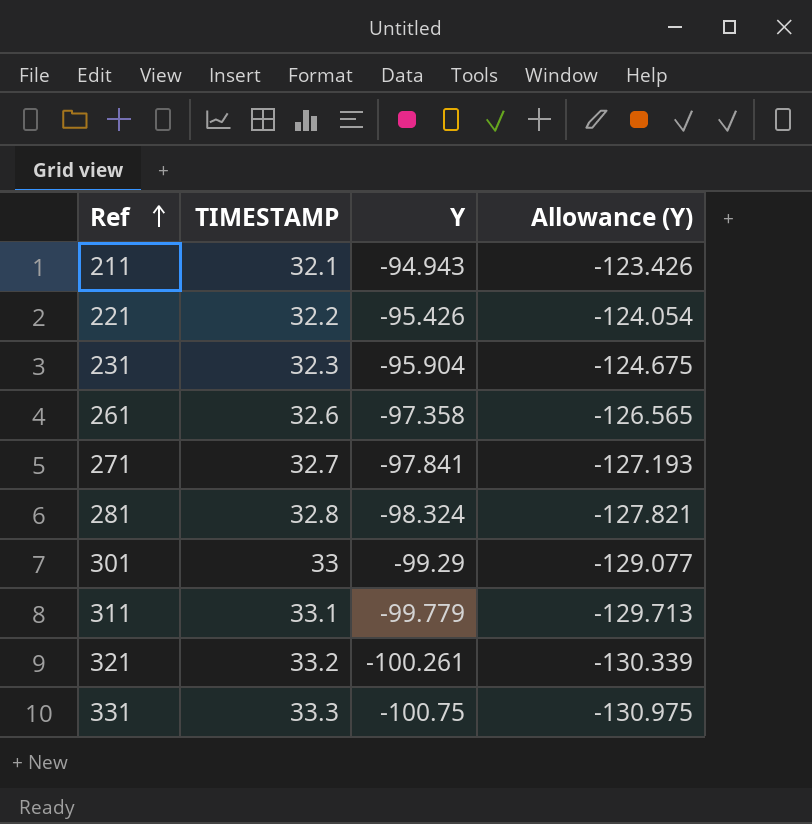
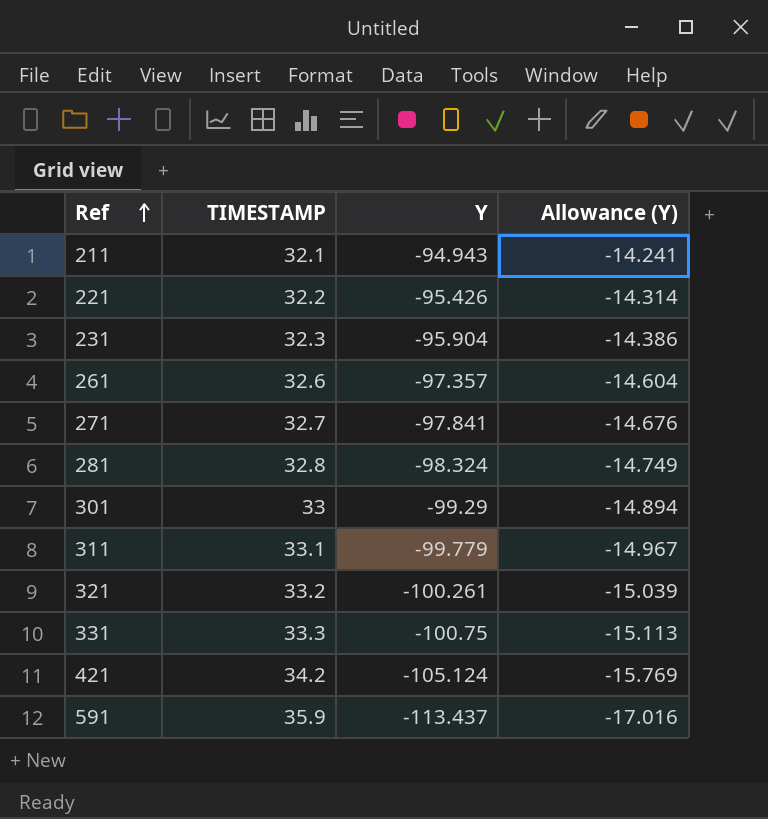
column Allowance (Y) | formula: [Y] * 1.3 -> [Y] * 0.15
261 | Y: -97.358 -> -97.357
row 421: none -> 34.2 | -105.124 | -15.769
row 591: none -> 35.9 | -113.437 | -17.016

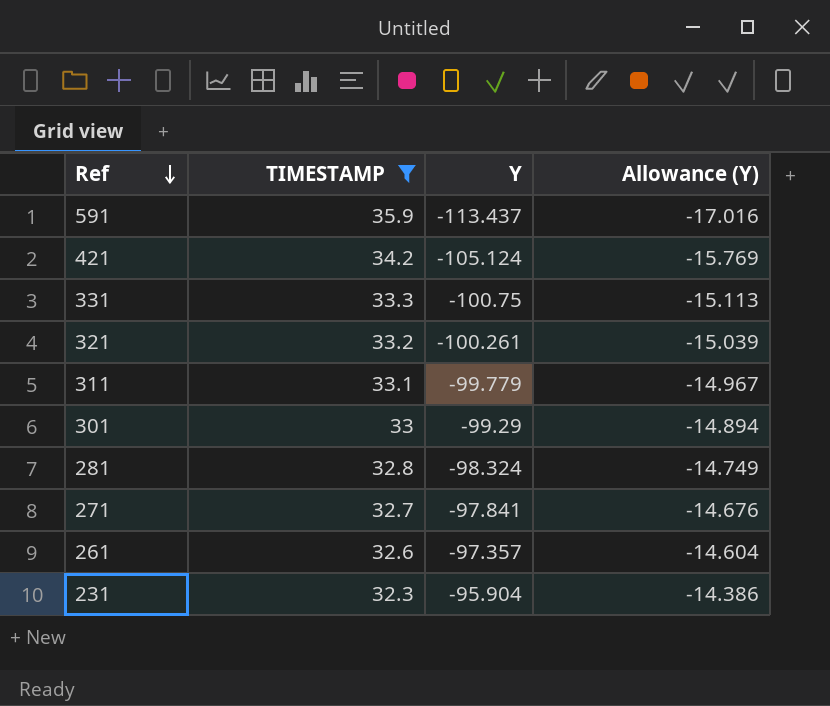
filter: none -> TIMESTAMP >= 32.3
row order: Ref ascending -> Ref descending

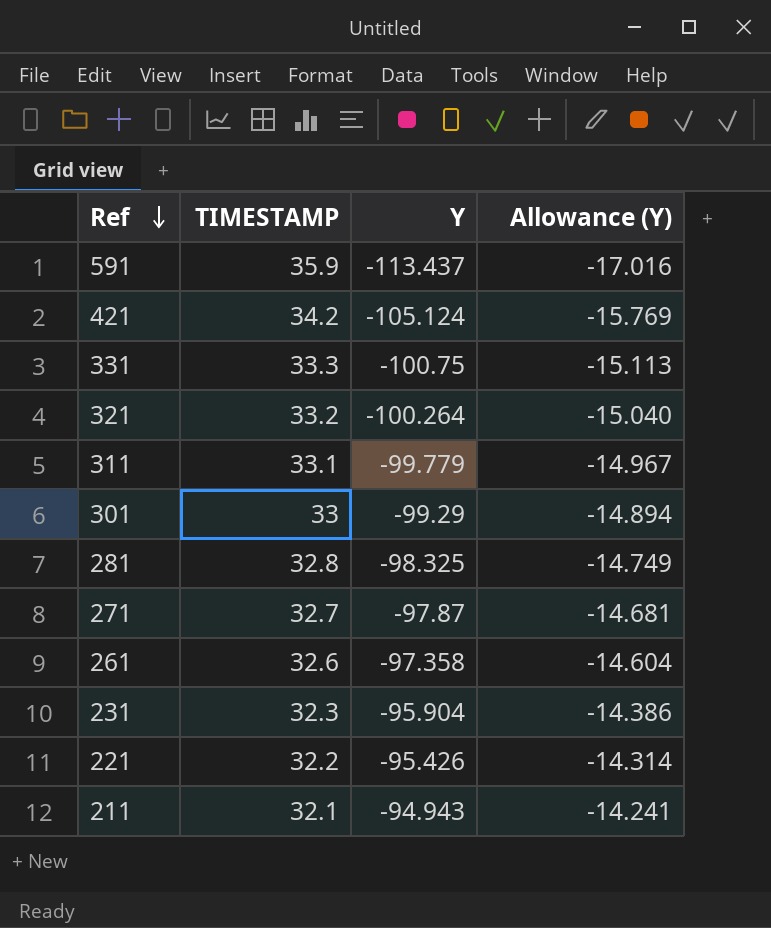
filter: TIMESTAMP >= 32.3 -> none
321 | Y: -100.261 -> -100.264
321 | Allowance (Y): -15.039 -> -15.040
281 | Y: -98.324 -> -98.325
271 | Y: -97.841 -> -97.87
271 | Allowance (Y): -14.676 -> -14.681
261 | Y: -97.357 -> -97.358

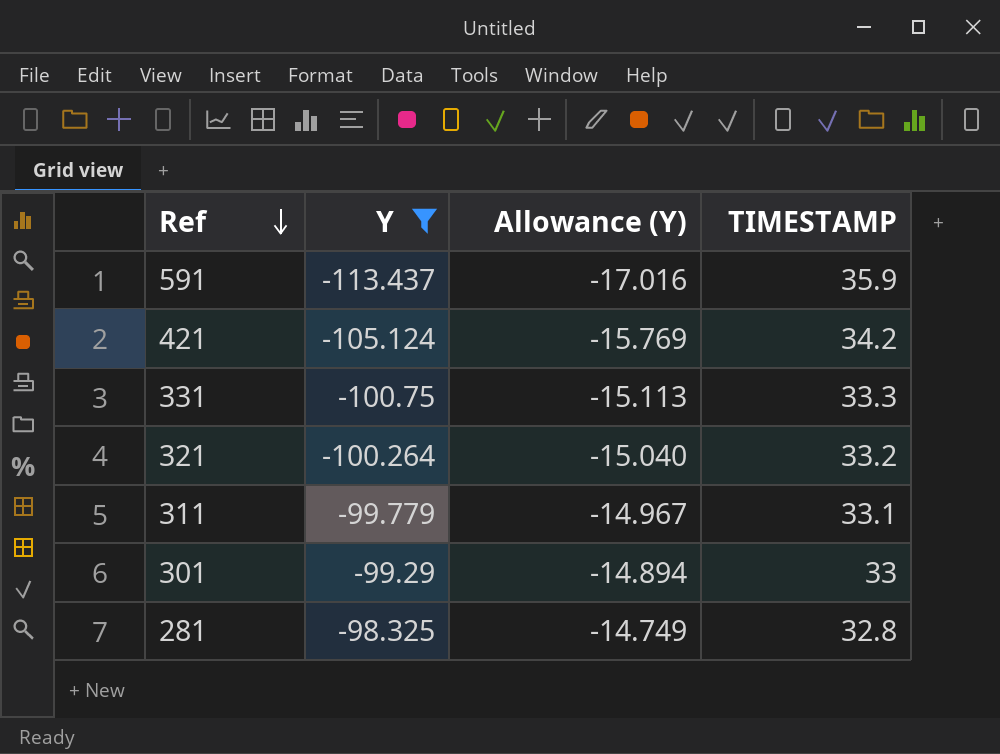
filter: none -> Y <= -98.325
column TIMESTAMP | position: 2 -> 4

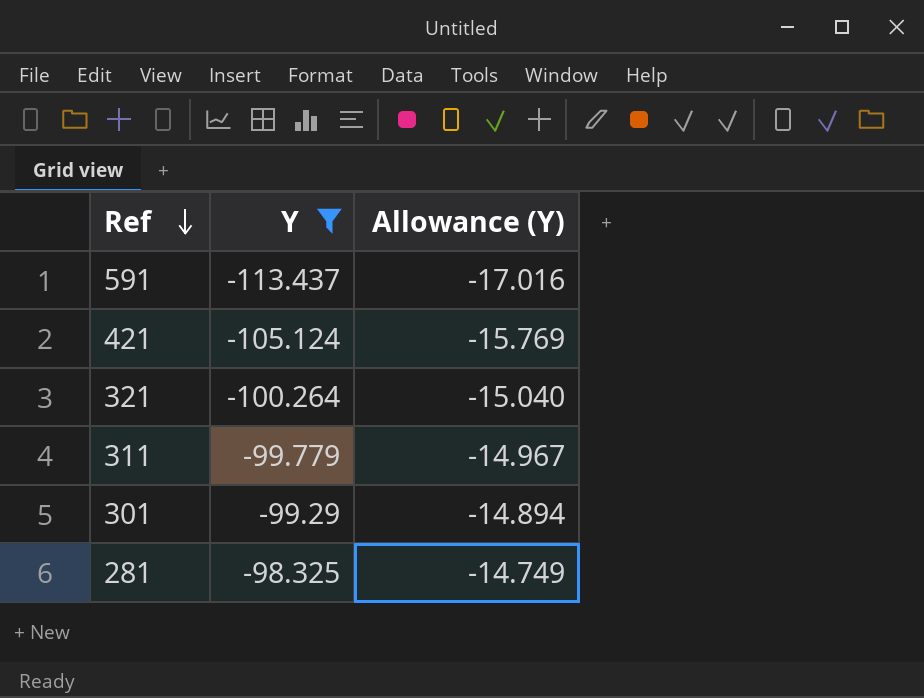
column TIMESTAMP | position: 4 -> none
row 331: -100.75 | -15.113 | 33.3 -> none

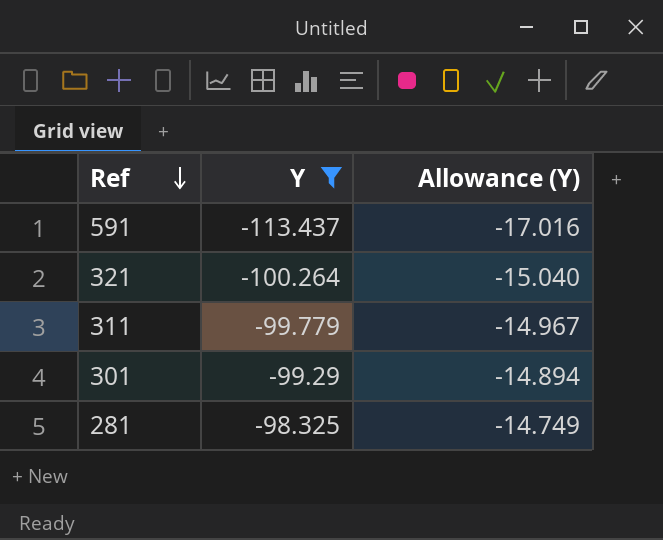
row 421: -105.124 | -15.769 -> none

